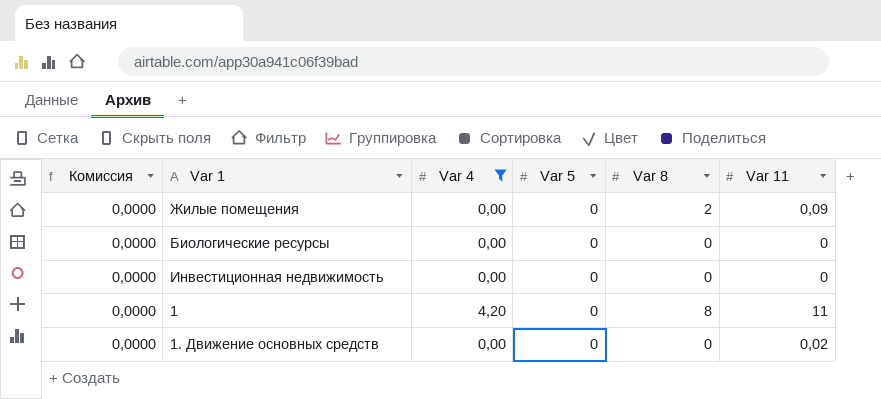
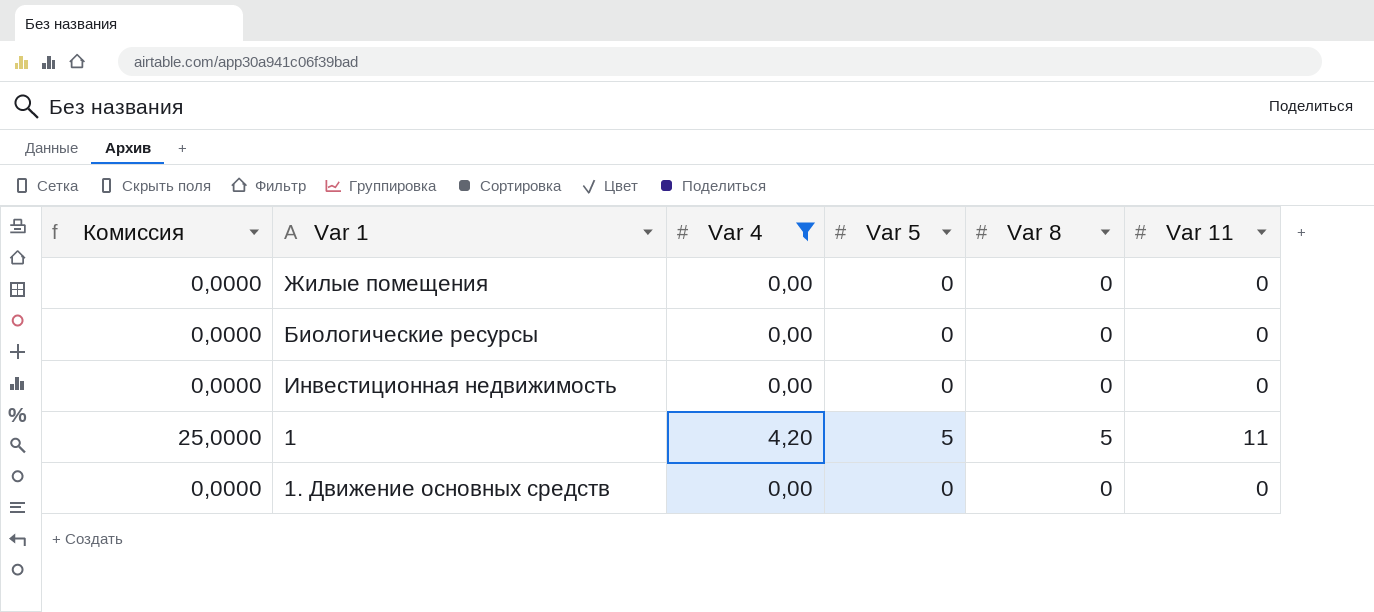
Жилые помещения | Var 8: 2 -> 0
Жилые помещения | Var 11: 0,09 -> 0
1 | Комиссия: 0,0000 -> 25,0000
1 | Var 5: 0 -> 5
1 | Var 8: 8 -> 5
1. Движение основных средств | Var 11: 0,02 -> 0

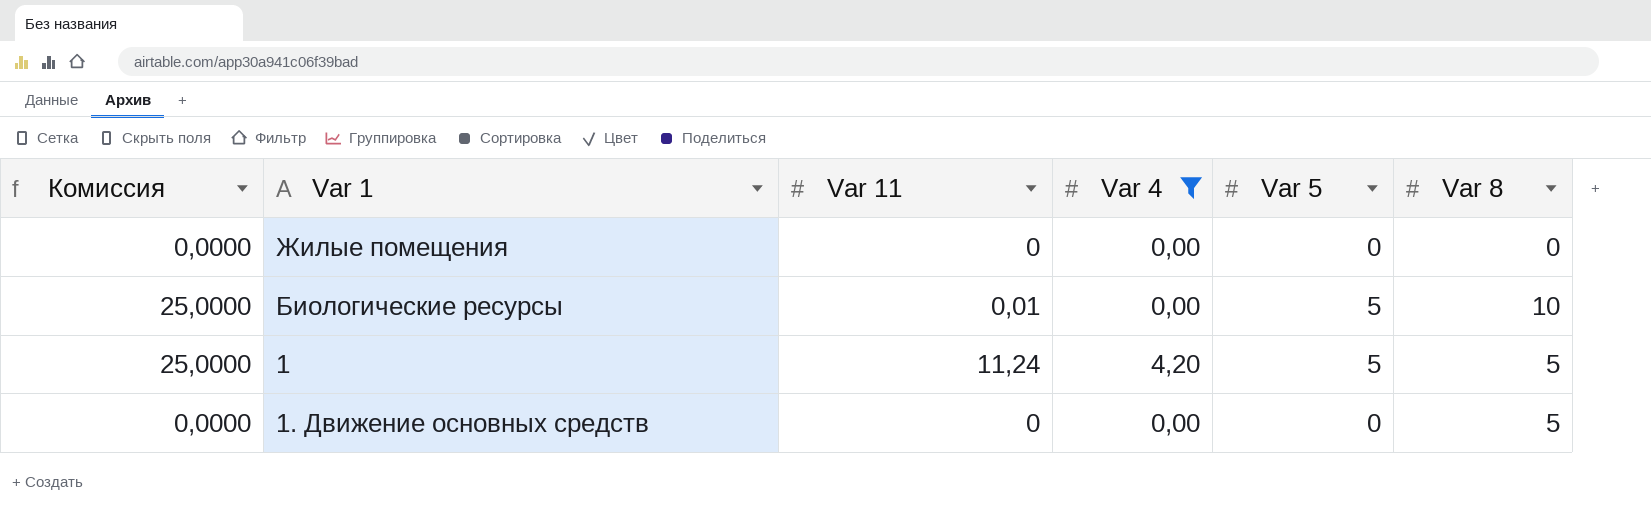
column Var 11 | position: 6 -> 3
row Инвестиционная недвижимость: 0,0000 | 0,00 | 0 | 0 | 0 -> none
Биологические ресурсы | Комиссия: 0,0000 -> 25,0000
Биологические ресурсы | Var 11: 0 -> 0,01
Биологические ресурсы | Var 5: 0 -> 5
Биологические ресурсы | Var 8: 0 -> 10
1 | Var 11: 11 -> 11,24
1. Движение основных средств | Var 8: 0 -> 5

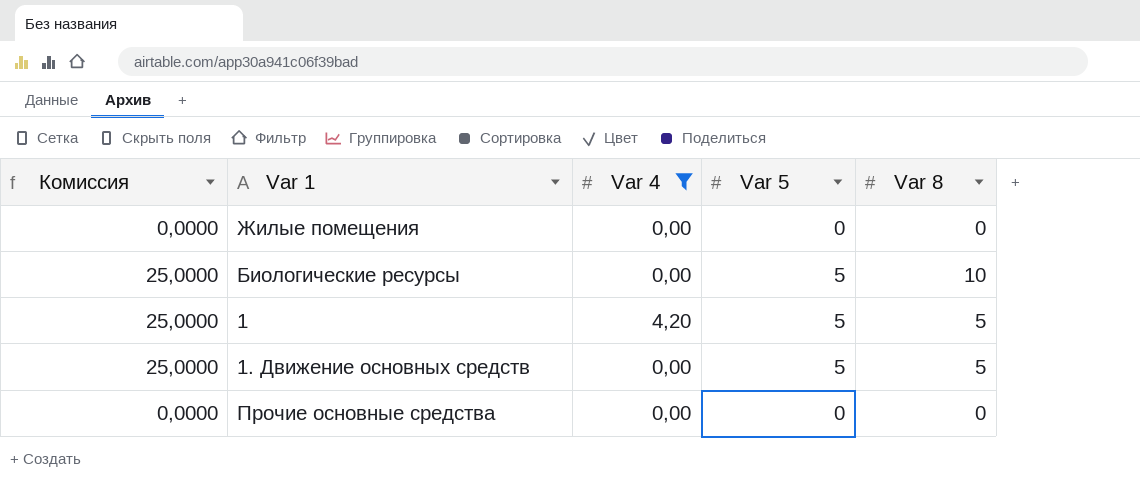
column Var 11 | position: 3 -> none
1. Движение основных средств | Комиссия: 0,0000 -> 25,0000
1. Движение основных средств | Var 5: 0 -> 5
row Прочие основные средства: none -> 0,0000 | 0,00 | 0 | 0

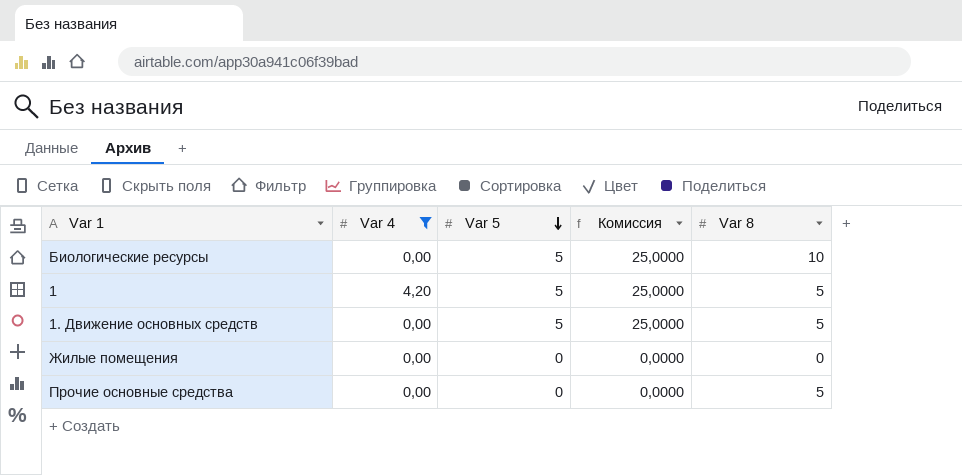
row order: none -> Var 5 descending
column Комиссия | position: 1 -> 4
Прочие основные средства | Var 8: 0 -> 5

